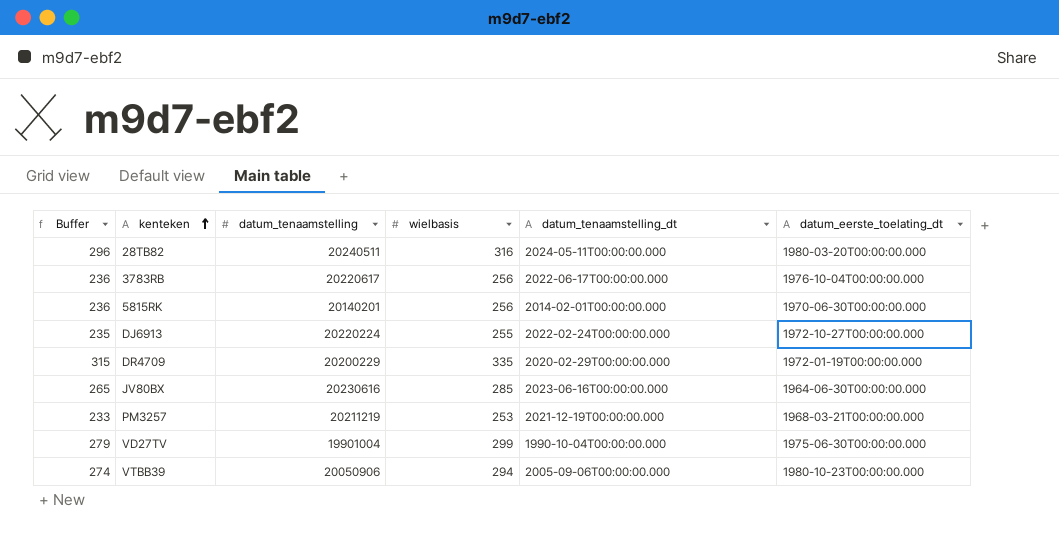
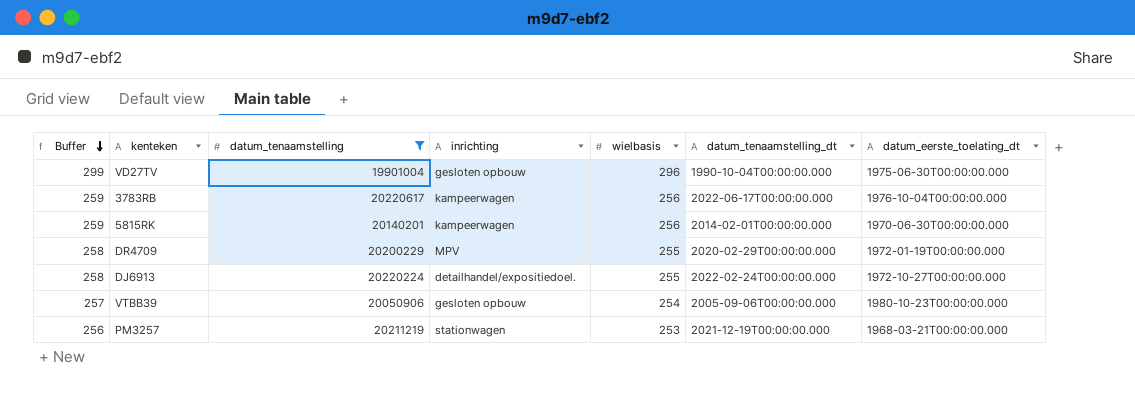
filter: none -> datum_tenaamstelling <= 20220617
row order: kenteken ascending -> Buffer descending
column Buffer | formula: [wielbasis] - 20 -> [wielbasis] + 3
column inrichting | position: none -> 4
VD27TV | wielbasis: 299 -> 296
DR4709 | wielbasis: 335 -> 255
VTBB39 | wielbasis: 294 -> 254

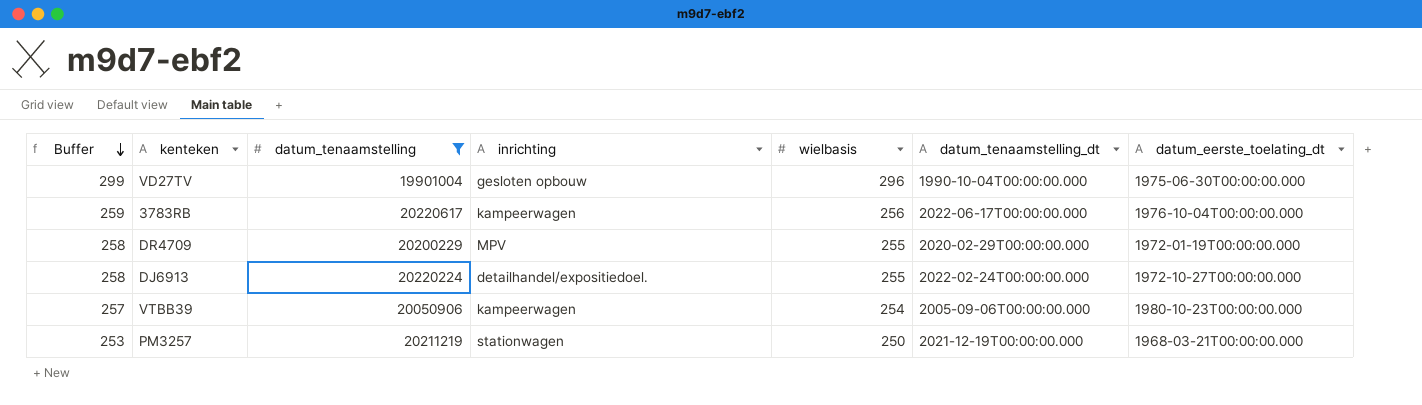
row 5815RK: 259 | 20140201 | kampeerwagen | 256 | 2014-02-01T00:00:00.000 | 1970-06-30T00:00:00.000 -> none
VTBB39 | inrichting: gesloten opbouw -> kampeerwagen
PM3257 | Buffer: 256 -> 253
PM3257 | wielbasis: 253 -> 250

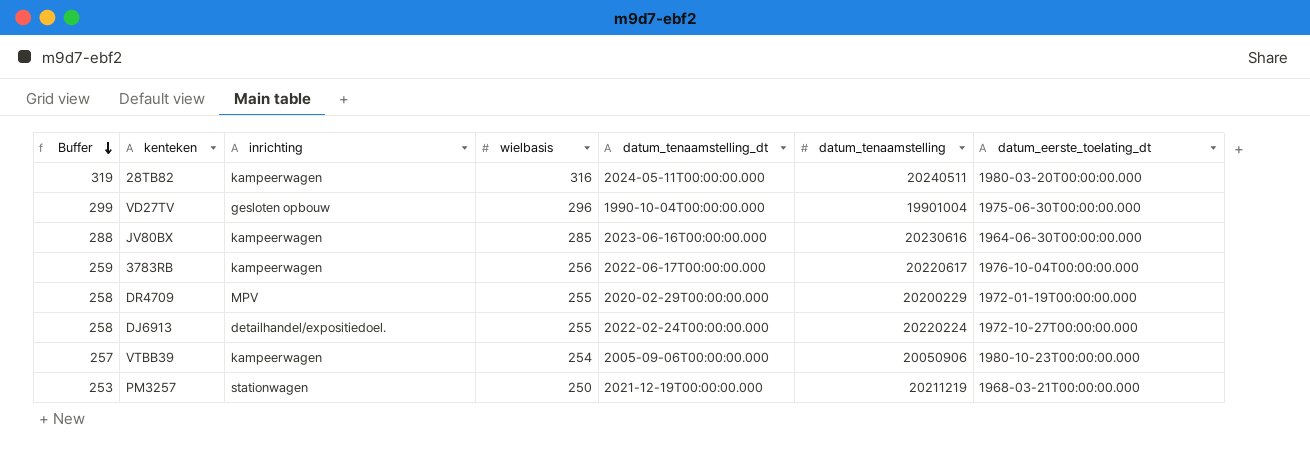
filter: datum_tenaamstelling <= 20220617 -> none
column datum_tenaamstelling | position: 3 -> 6

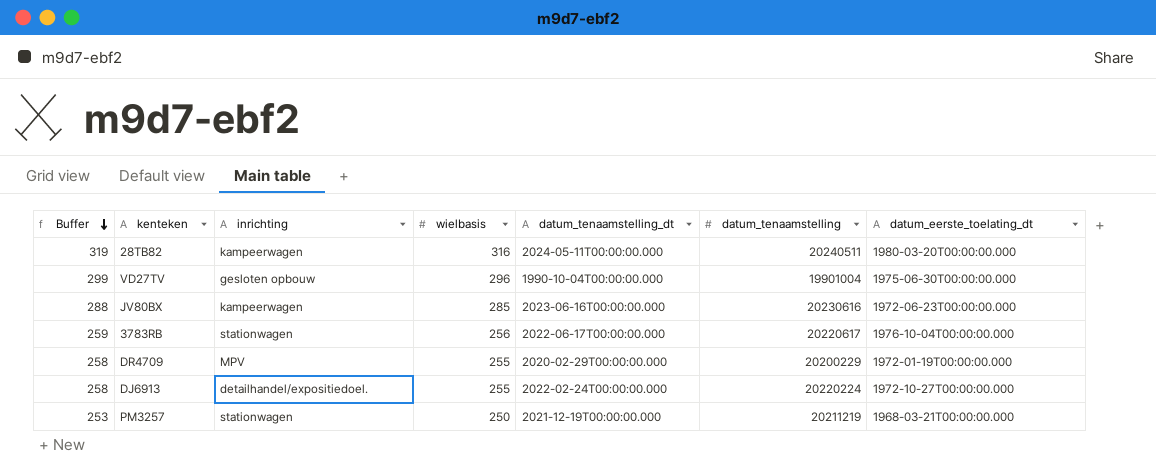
row VTBB39: 257 | kampeerwagen | 254 | 2005-09-06T00:00:00.000 | 20050906 | 1980-10-23T00:00:00.000 -> none
JV80BX | datum_eerste_toelating_dt: 1964-06-30T00:00:00.000 -> 1972-06-23T00:00:00.000
3783RB | inrichting: kampeerwagen -> stationwagen

